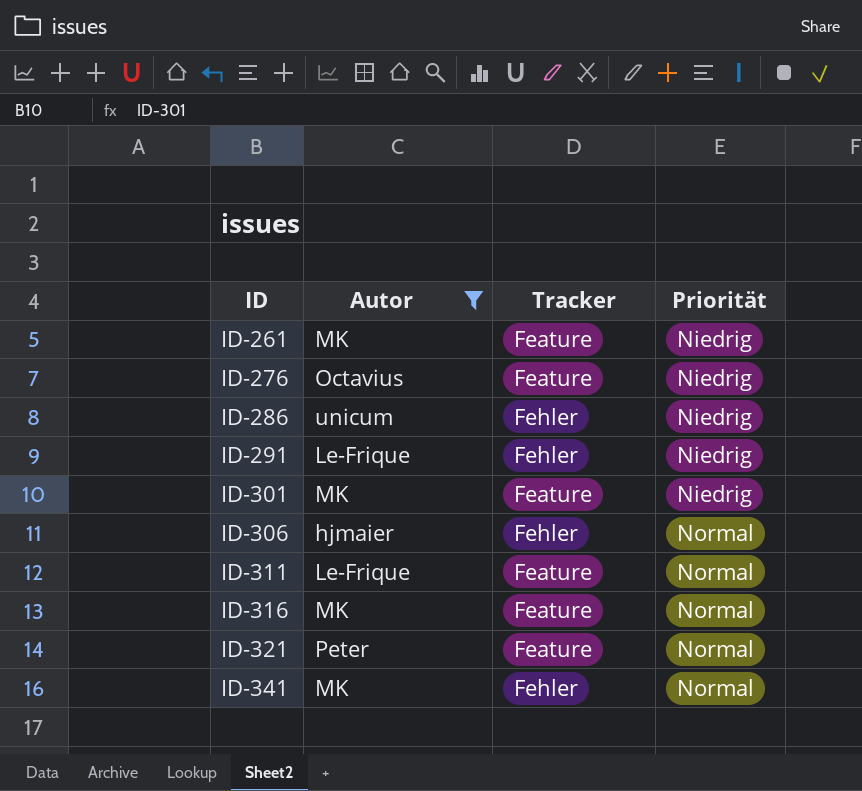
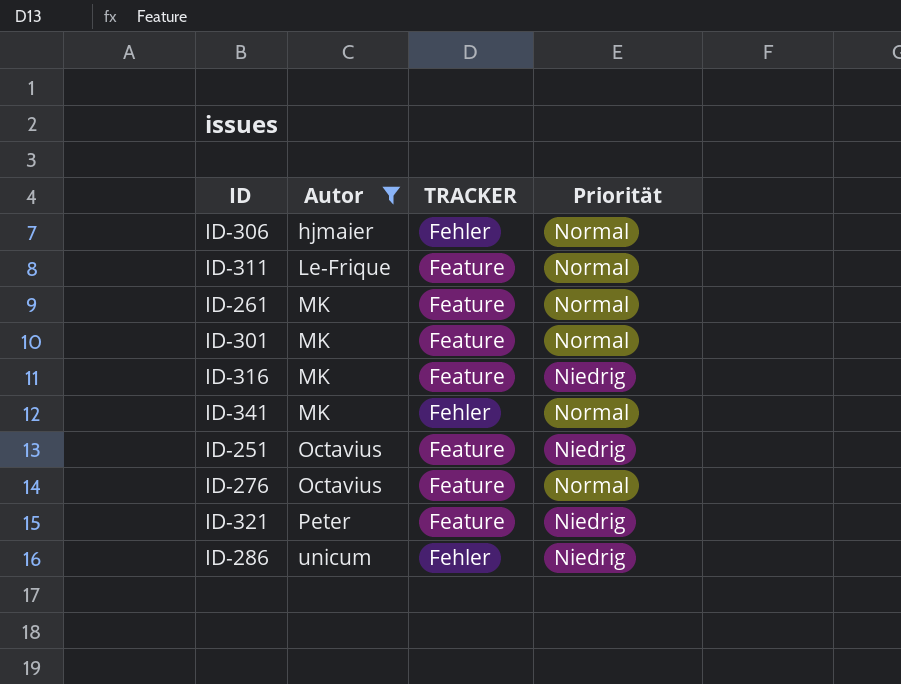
row order: ID ascending -> Autor ascending
column name: Tracker -> TRACKER
row ID-291: Le-Frique | Fehler | Niedrig -> none
ID-261 | Priorität: Niedrig -> Normal
ID-301 | Priorität: Niedrig -> Normal
ID-316 | Priorität: Normal -> Niedrig
row ID-251: none -> Octavius | Feature | Niedrig
ID-276 | Priorität: Niedrig -> Normal
ID-321 | Priorität: Normal -> Niedrig

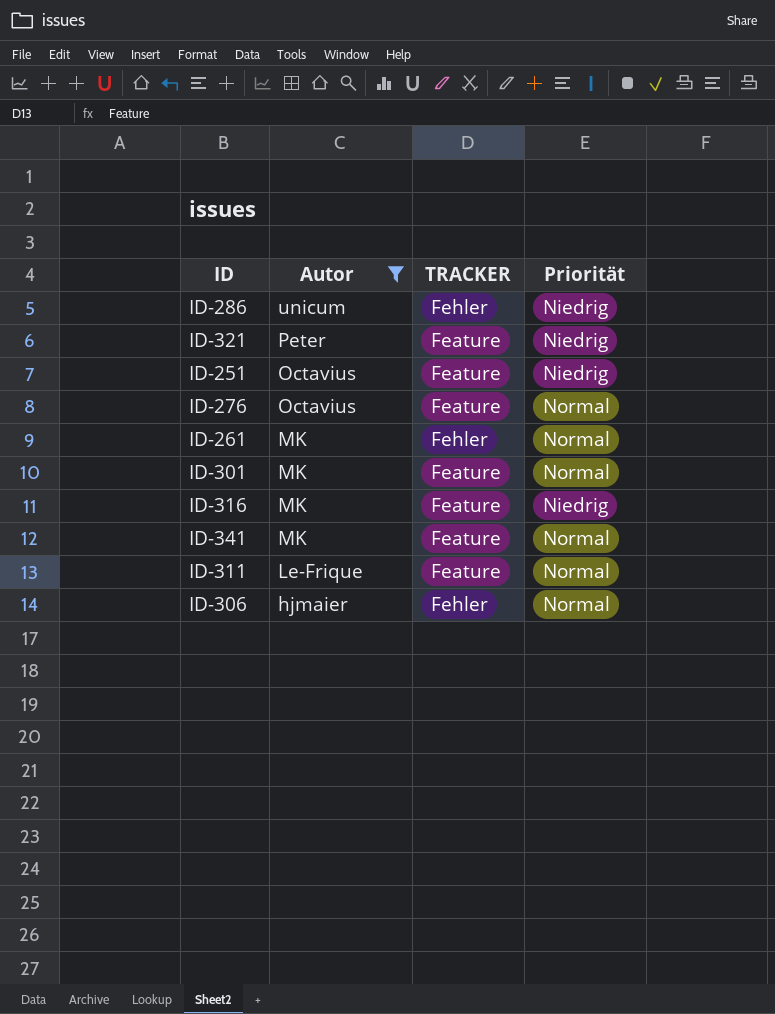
row order: Autor ascending -> Autor descending
ID-261 | TRACKER: Feature -> Fehler
ID-341 | TRACKER: Fehler -> Feature

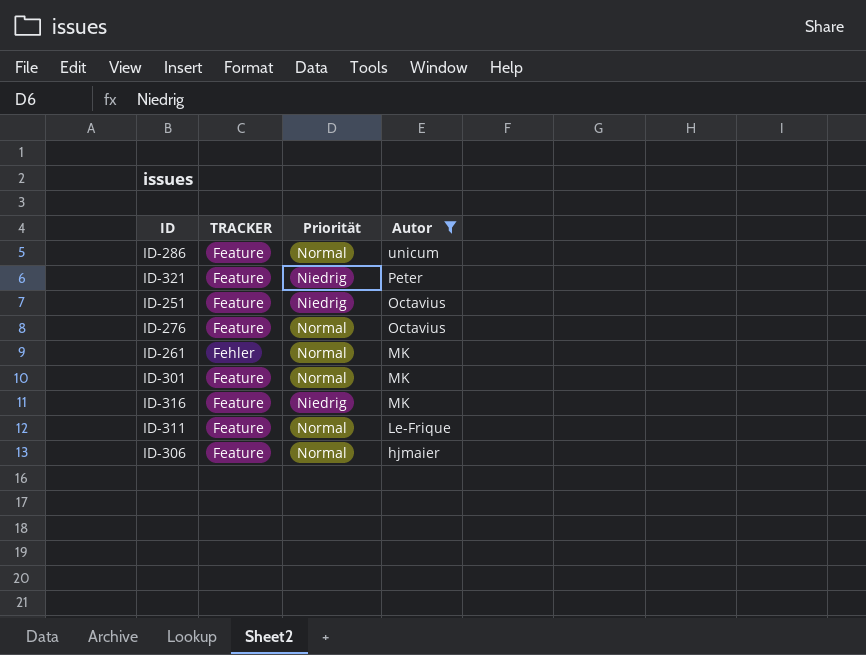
column Autor | position: 2 -> 4
row ID-341: MK | Feature | Normal -> none
ID-286 | TRACKER: Fehler -> Feature
ID-286 | Priorität: Niedrig -> Normal
ID-306 | TRACKER: Fehler -> Feature

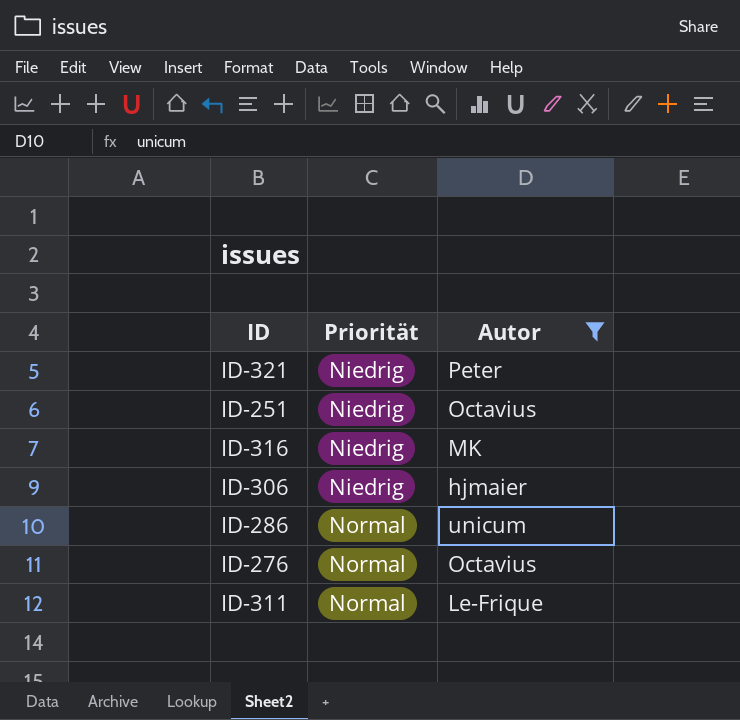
row order: Autor descending -> Priorität ascending
column TRACKER | position: 2 -> none
row ID-261: Fehler | Normal | MK -> none
row ID-301: Feature | Normal | MK -> none
ID-306 | Priorität: Normal -> Niedrig

